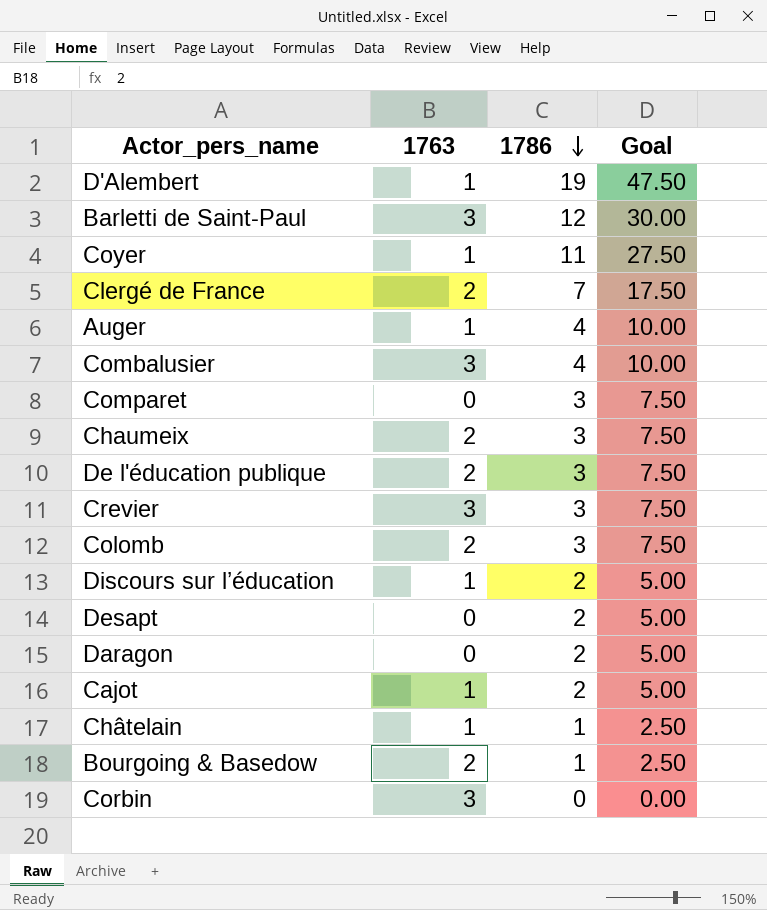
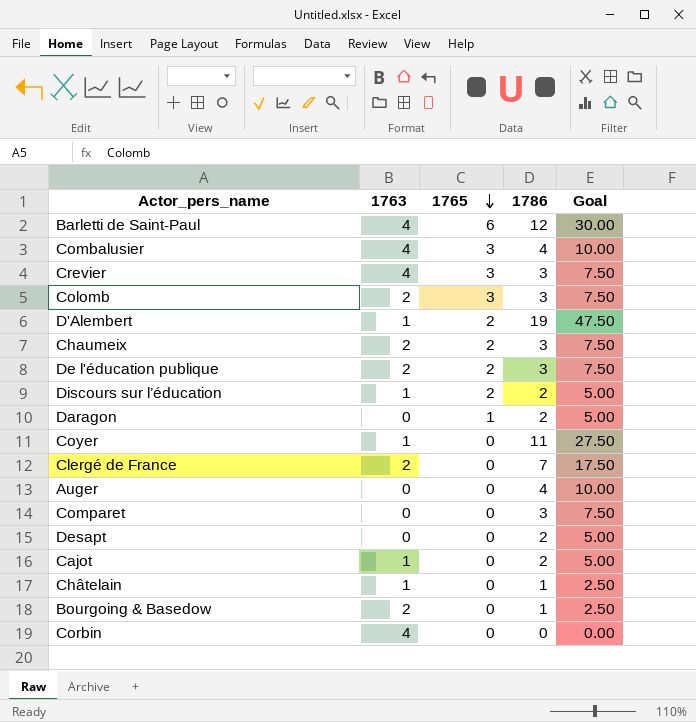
row order: 1786 descending -> 1765 descending
column 1765 | position: none -> 3
Barletti de Saint-Paul | 1763: 3 -> 4
Combalusier | 1763: 3 -> 4
Crevier | 1763: 3 -> 4
Auger | 1763: 1 -> 0
Corbin | 1763: 3 -> 4

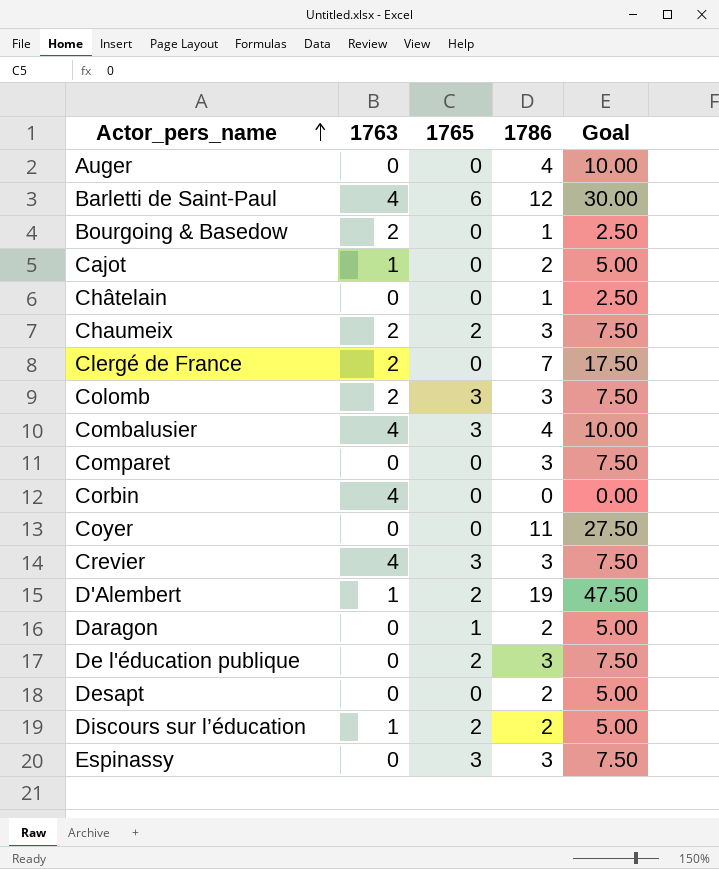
row order: 1765 descending -> Actor_pers_name ascending
Châtelain | 1763: 1 -> 0
Coyer | 1763: 1 -> 0
De l'éducation publique | 1763: 2 -> 0
row Espinassy: none -> 0 | 3 | 3 | 7.50

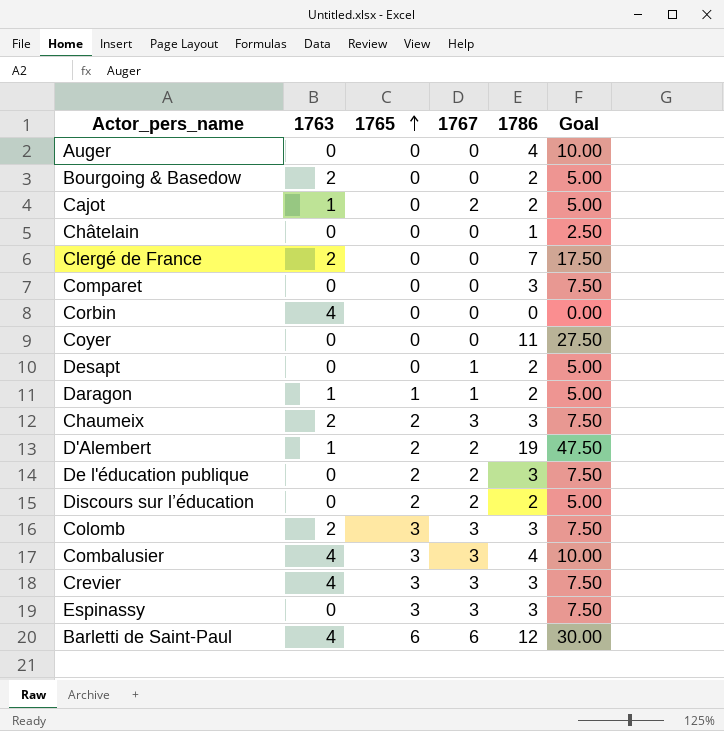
row order: Actor_pers_name ascending -> 1765 ascending
column 1767 | position: none -> 4
Bourgoing & Basedow | 1786: 1 -> 2
Bourgoing & Basedow | Goal: 2.50 -> 5.00
Daragon | 1763: 0 -> 1
Discours sur l’éducation | 1763: 1 -> 0

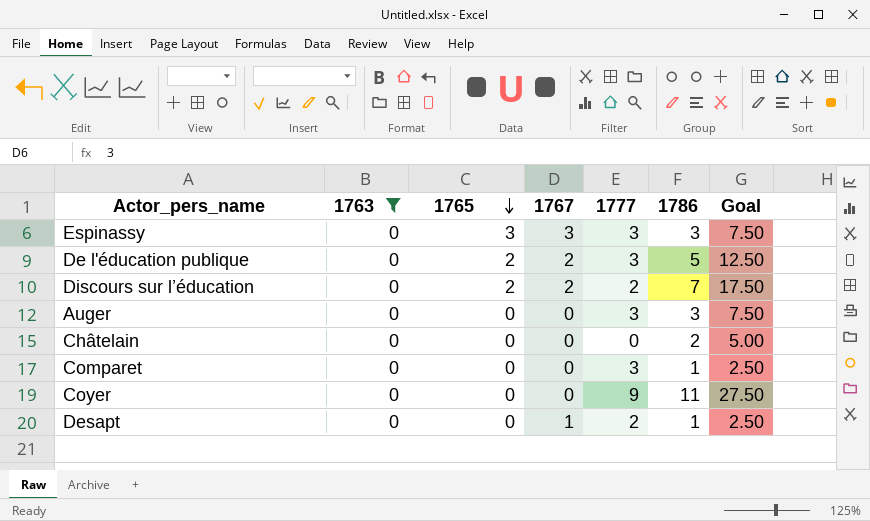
filter: none -> 1763 = 0
row order: 1765 ascending -> 1765 descending
column 1777 | position: none -> 5
De l'éducation publique | 1786: 3 -> 5
De l'éducation publique | Goal: 7.50 -> 12.50
Discours sur l’éducation | 1786: 2 -> 7
Discours sur l’éducation | Goal: 5.00 -> 17.50
Auger | 1786: 4 -> 3
Auger | Goal: 10.00 -> 7.50
Châtelain | 1786: 1 -> 2
Châtelain | Goal: 2.50 -> 5.00
Comparet | 1786: 3 -> 1
Comparet | Goal: 7.50 -> 2.50
Desapt | 1786: 2 -> 1
Desapt | Goal: 5.00 -> 2.50

